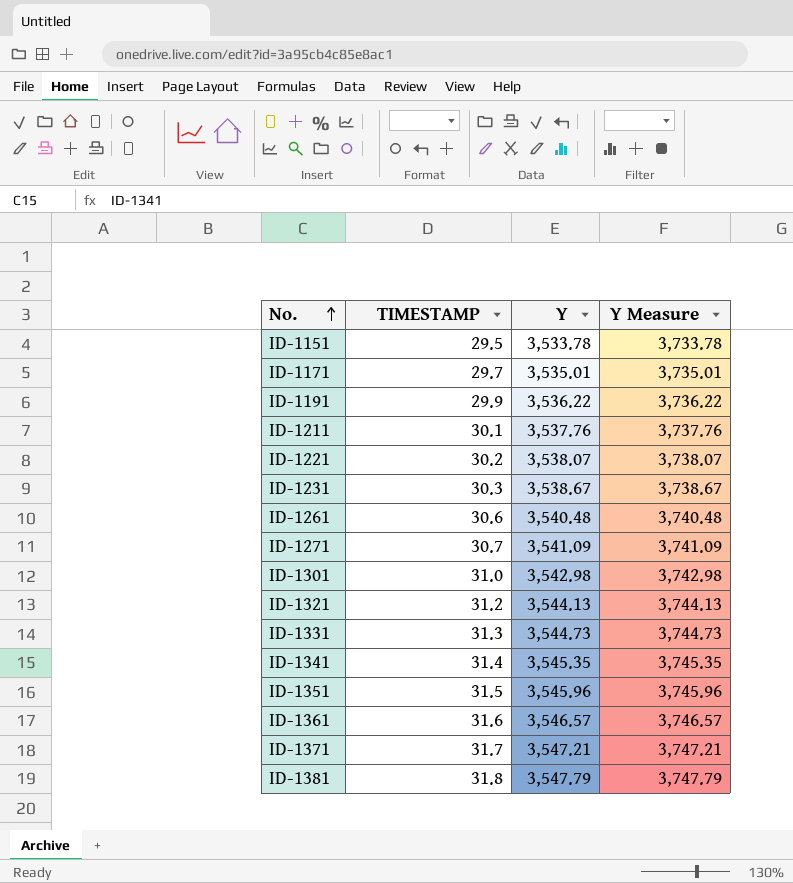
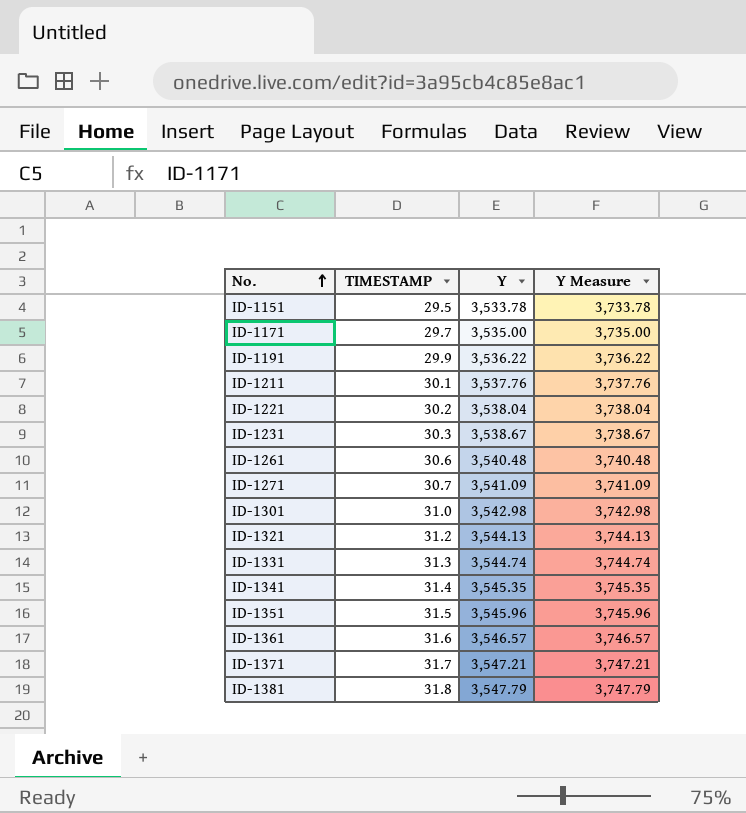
ID-1171 | Y: 3,535.01 -> 3,535.00
ID-1171 | Y Measure: 3,735.01 -> 3,735.00
ID-1221 | Y: 3,538.07 -> 3,538.04
ID-1221 | Y Measure: 3,738.07 -> 3,738.04
ID-1331 | Y: 3,544.73 -> 3,544.74
ID-1331 | Y Measure: 3,744.73 -> 3,744.74

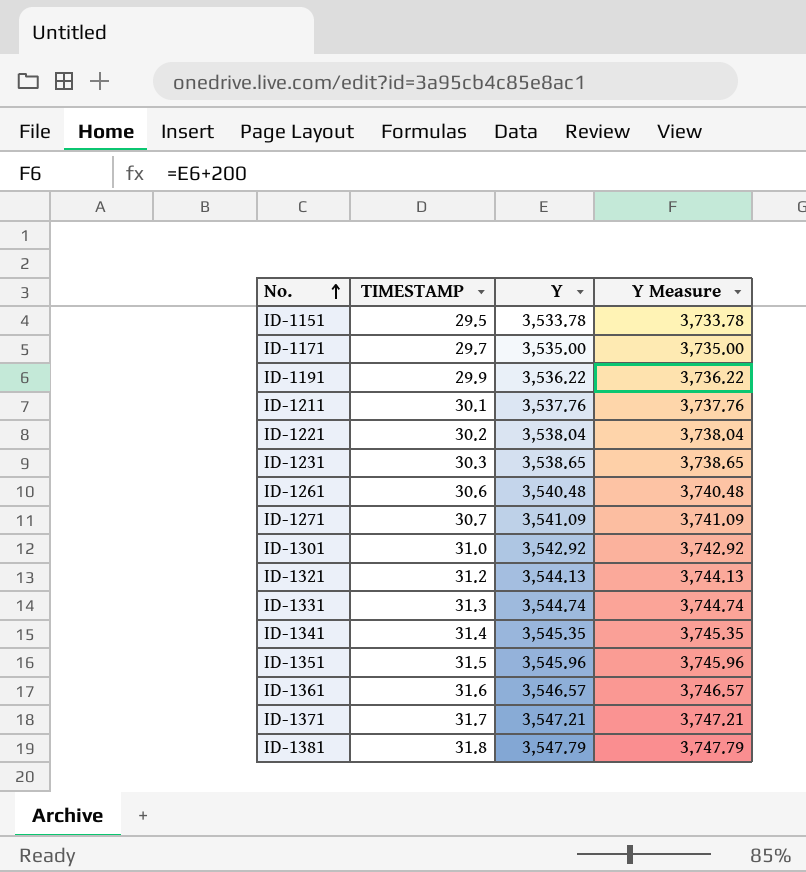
ID-1231 | Y: 3,538.67 -> 3,538.65
ID-1231 | Y Measure: 3,738.67 -> 3,738.65
ID-1301 | Y: 3,542.98 -> 3,542.92
ID-1301 | Y Measure: 3,742.98 -> 3,742.92

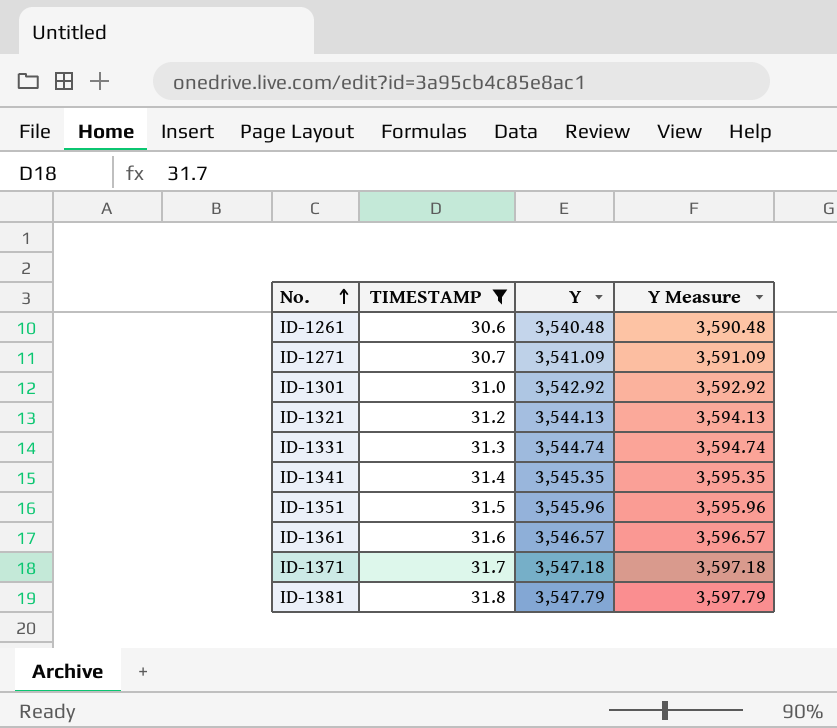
filter: none -> TIMESTAMP >= 30.6
column Y Measure | formula: [Y] + 200 -> [Y] + 50
ID-1371 | Y: 3,547.21 -> 3,547.18

